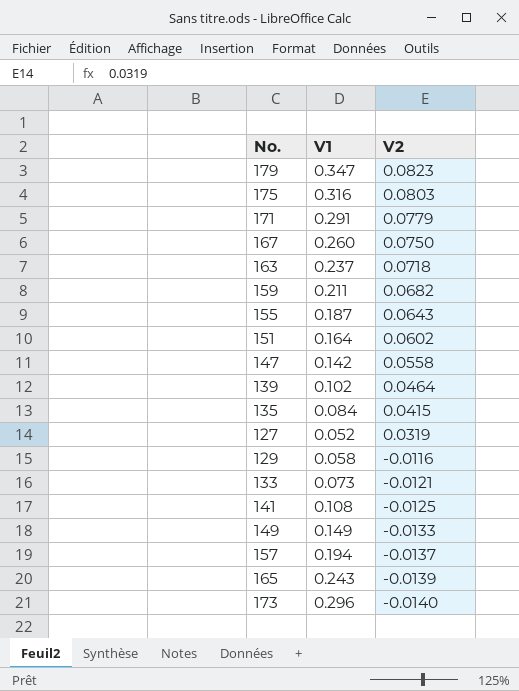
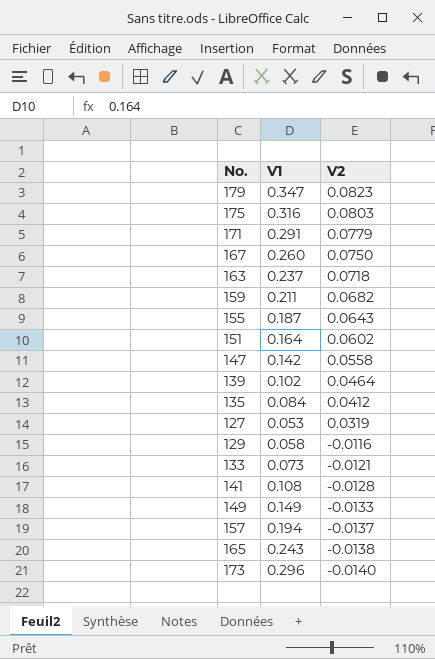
135 | V2: 0.0415 -> 0.0412
127 | V1: 0.052 -> 0.053
141 | V2: -0.0125 -> -0.0128
165 | V2: -0.0139 -> -0.0138

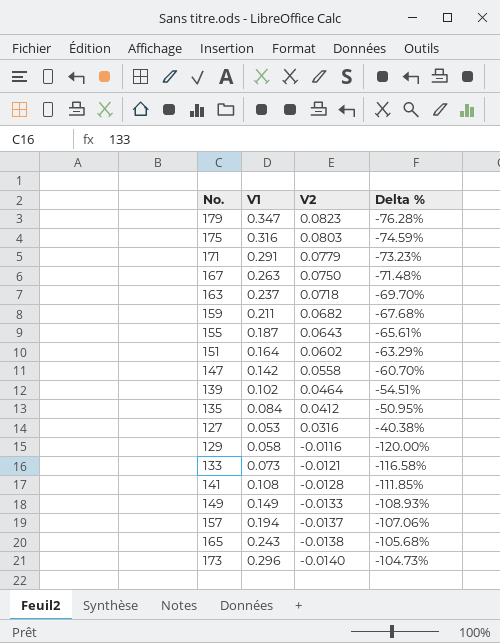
column Delta % | formula: none -> ([V2] - [V1]) / [V1]
167 | V1: 0.260 -> 0.263
127 | V2: 0.0319 -> 0.0316

